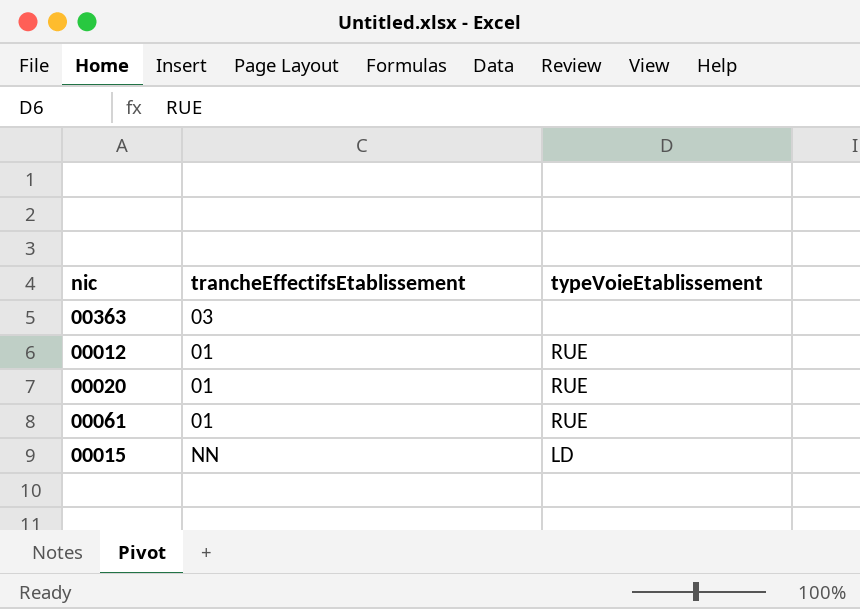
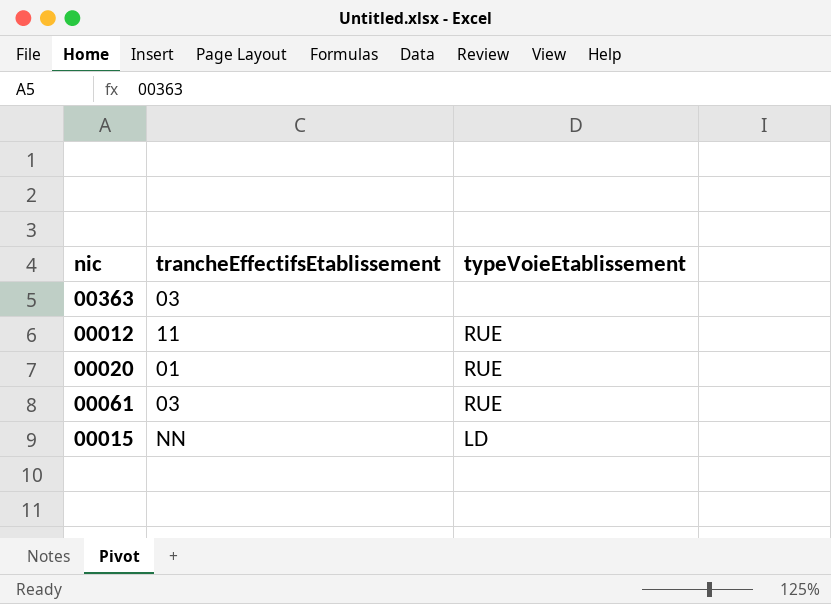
00012 | trancheEffectifsEtablissement: 01 -> 11
00061 | trancheEffectifsEtablissement: 01 -> 03

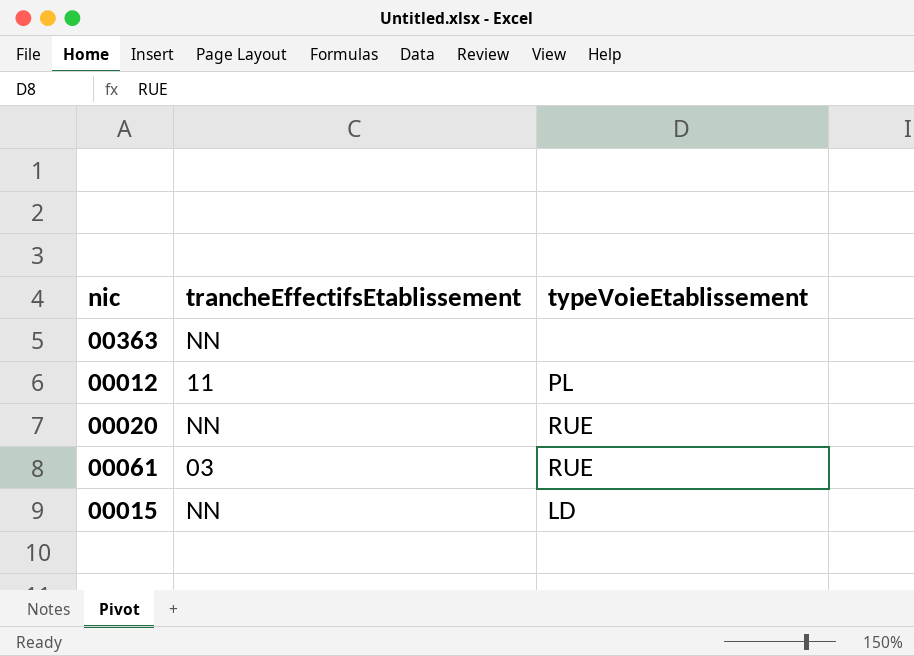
00363 | trancheEffectifsEtablissement: 03 -> NN
00012 | typeVoieEtablissement: RUE -> PL
00020 | trancheEffectifsEtablissement: 01 -> NN

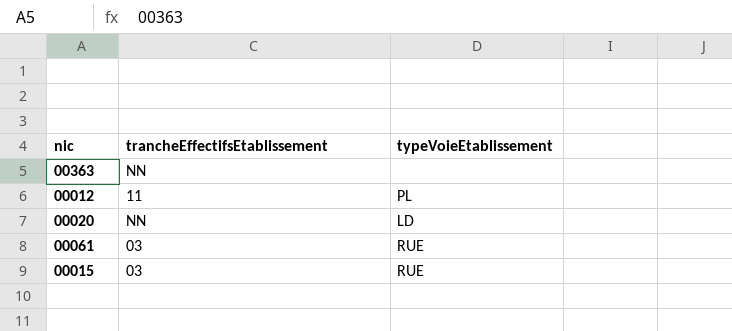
00020 | typeVoieEtablissement: RUE -> LD
00015 | trancheEffectifsEtablissement: NN -> 03
00015 | typeVoieEtablissement: LD -> RUE

